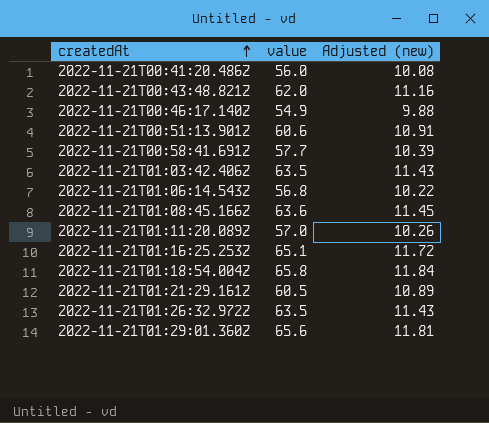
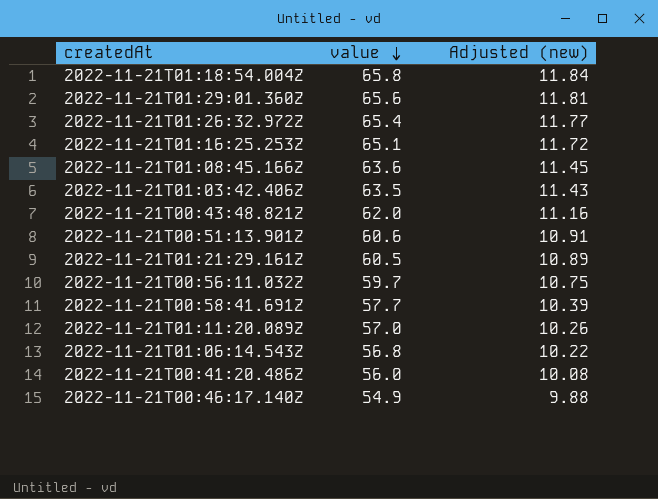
row order: createdAt ascending -> value descending
2022-11-21T01:26:32.972Z | value: 63.5 -> 65.4
2022-11-21T01:26:32.972Z | Adjusted (new): 11.43 -> 11.77
row 2022-11-21T00:56:11.032Z: none -> 59.7 | 10.75

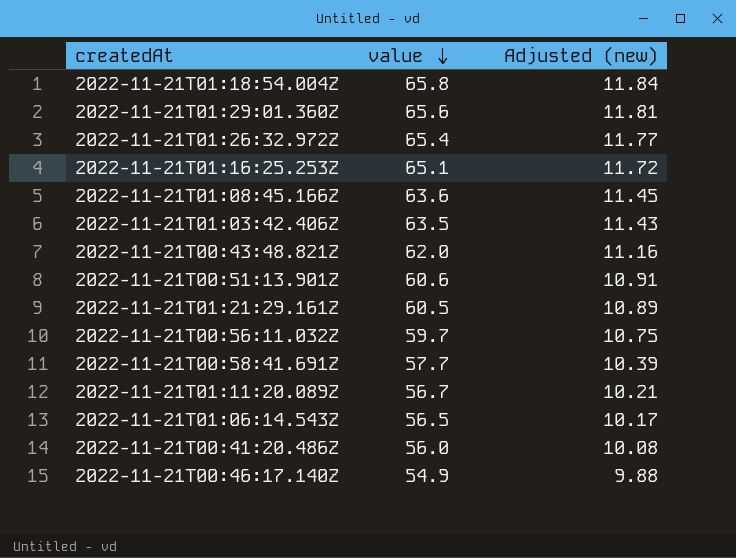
2022-11-21T01:11:20.089Z | value: 57.0 -> 56.7
2022-11-21T01:11:20.089Z | Adjusted (new): 10.26 -> 10.21
2022-11-21T01:06:14.543Z | value: 56.8 -> 56.5
2022-11-21T01:06:14.543Z | Adjusted (new): 10.22 -> 10.17

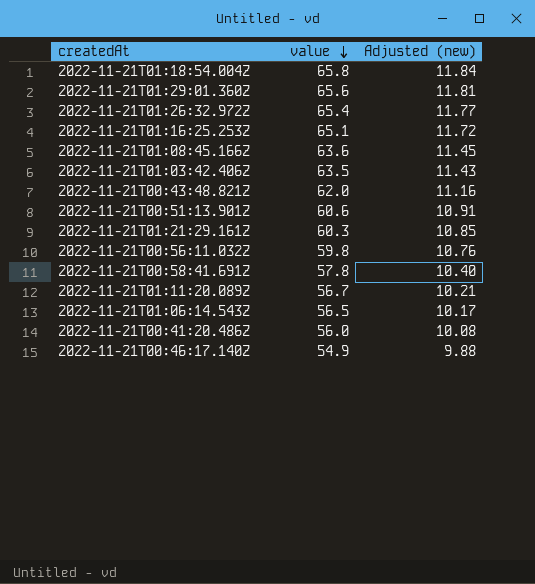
2022-11-21T01:21:29.161Z | value: 60.5 -> 60.3
2022-11-21T01:21:29.161Z | Adjusted (new): 10.89 -> 10.85
2022-11-21T00:56:11.032Z | value: 59.7 -> 59.8
2022-11-21T00:56:11.032Z | Adjusted (new): 10.75 -> 10.76
2022-11-21T00:58:41.691Z | value: 57.7 -> 57.8
2022-11-21T00:58:41.691Z | Adjusted (new): 10.39 -> 10.40

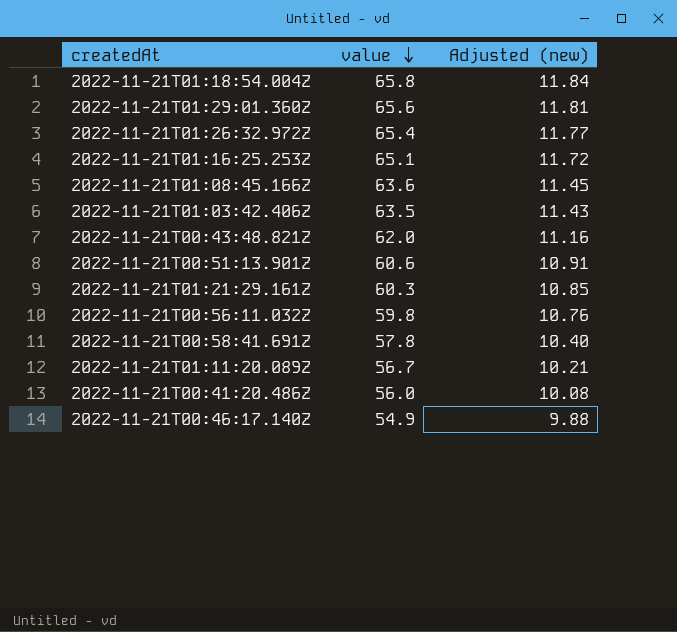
row 2022-11-21T01:06:14.543Z: 56.5 | 10.17 -> none

